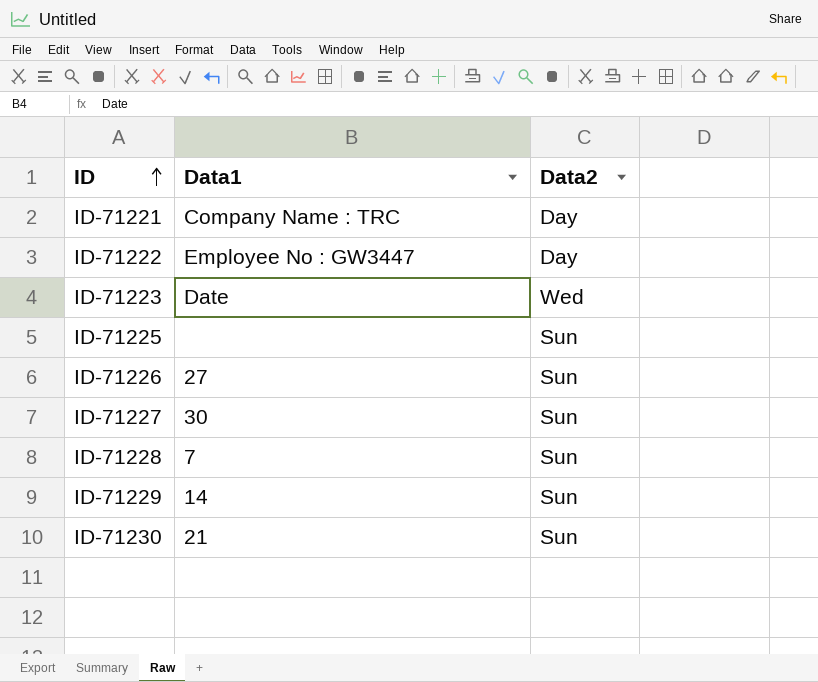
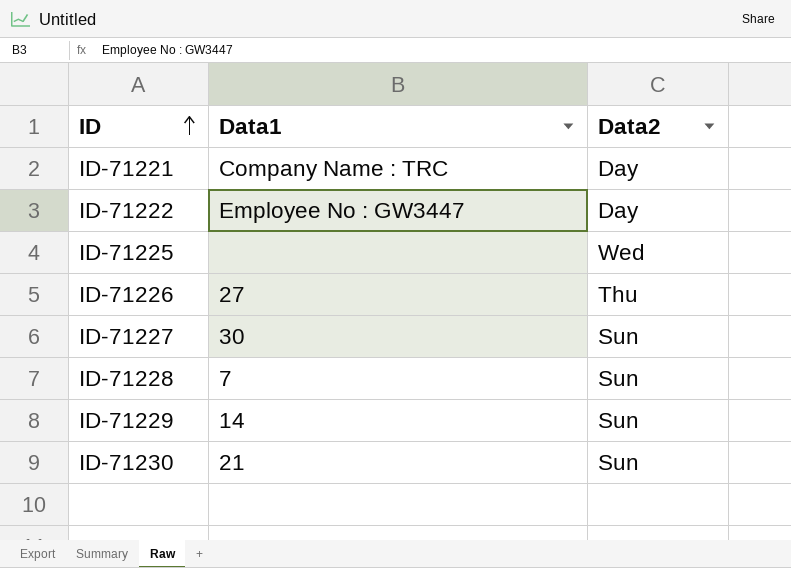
row ID-71223: Date | Wed -> none
ID-71225 | Data2: Sun -> Wed
ID-71226 | Data2: Sun -> Thu

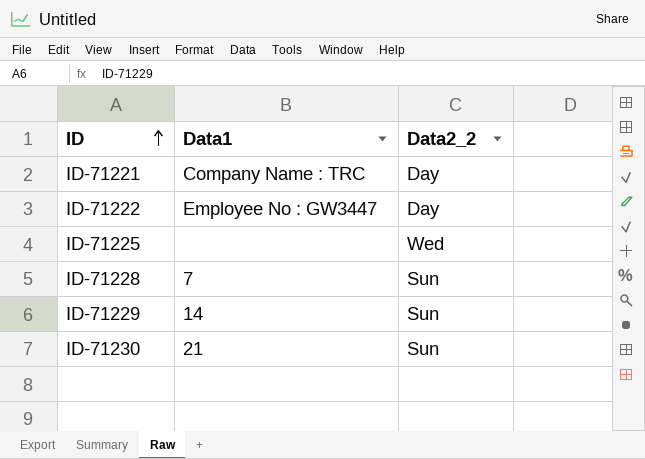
column name: Data2 -> Data2_2
row ID-71226: 27 | Thu -> none
row ID-71227: 30 | Sun -> none

